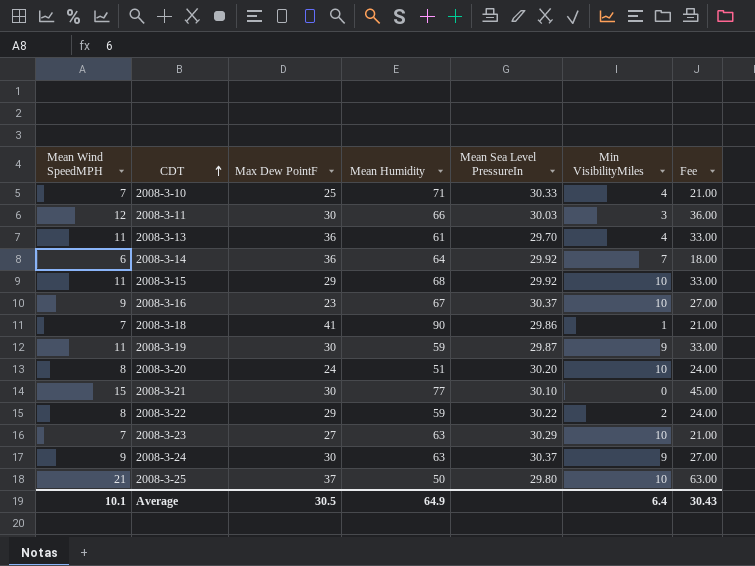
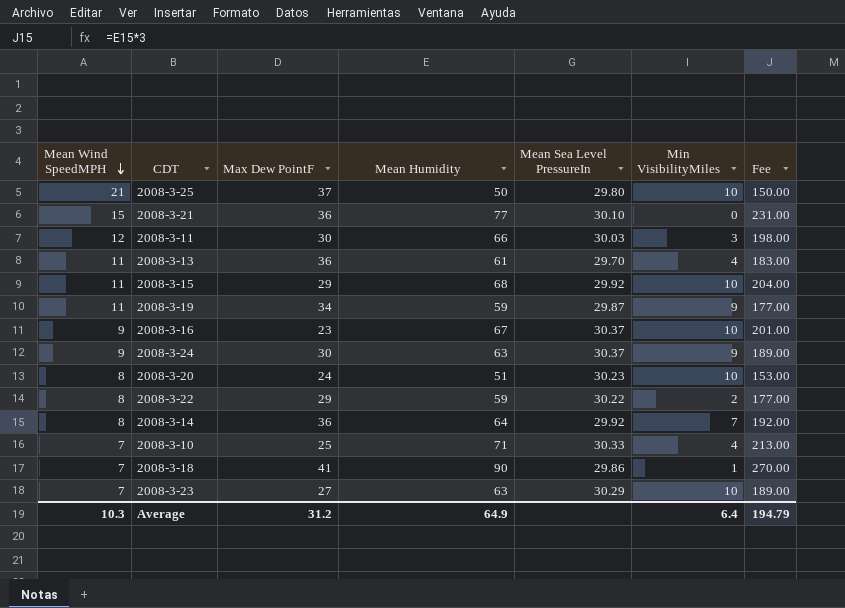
row order: CDT ascending -> Mean Wind SpeedMPH descending
column Fee | formula: [Mean Wind SpeedMPH] * 3 -> [Mean Humidity] * 3
2008-3-21 | Max Dew PointF: 30 -> 36
2008-3-19 | Max Dew PointF: 30 -> 34
2008-3-20 | Mean Sea Level PressureIn: 30.20 -> 30.23
2008-3-14 | Mean Wind SpeedMPH: 6 -> 8
Average | Mean Wind SpeedMPH: 10.1 -> 10.3
Average | Max Dew PointF: 30.5 -> 31.2
Average | Fee: 30.43 -> 194.79

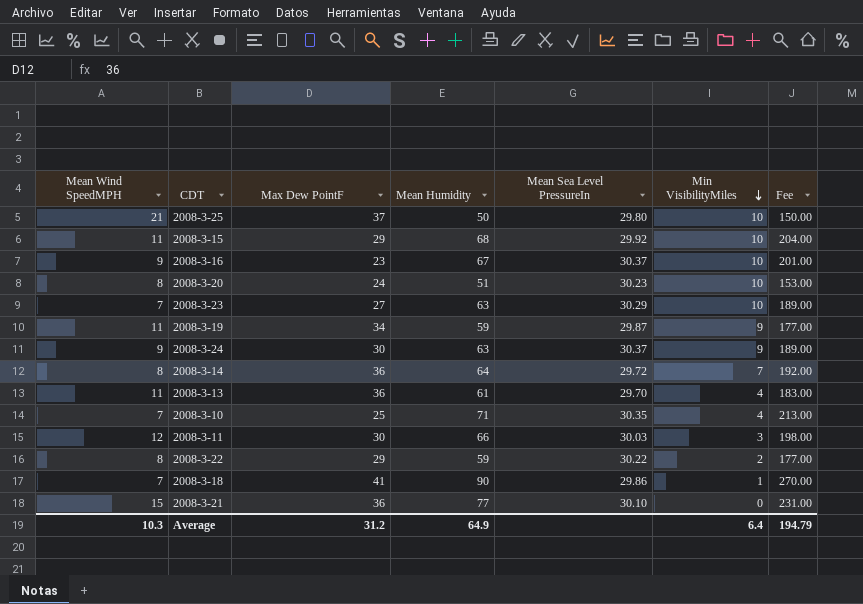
row order: Mean Wind SpeedMPH descending -> Min VisibilityMiles descending
2008-3-14 | Mean Sea Level PressureIn: 29.92 -> 29.72
2008-3-10 | Mean Sea Level PressureIn: 30.33 -> 30.35

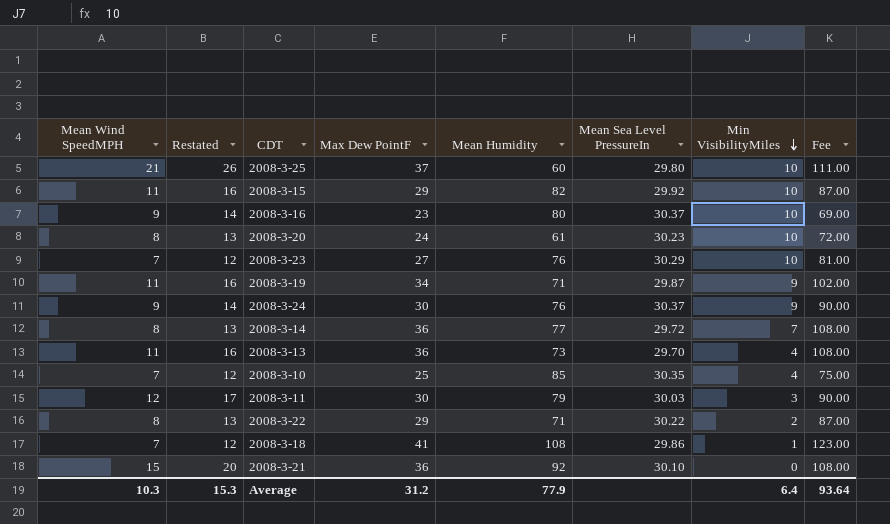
column Restated | formula: none -> [Mean Wind SpeedMPH] + 5
column Fee | formula: [Mean Humidity] * 3 -> [Max Dew PointF] * 3
2008-3-25 | Mean Humidity: 50 -> 60
2008-3-15 | Mean Humidity: 68 -> 82
2008-3-16 | Mean Humidity: 67 -> 80
2008-3-20 | Mean Humidity: 51 -> 61
2008-3-23 | Mean Humidity: 63 -> 76
2008-3-19 | Mean Humidity: 59 -> 71
2008-3-24 | Mean Humidity: 63 -> 76
2008-3-14 | Mean Humidity: 64 -> 77
2008-3-13 | Mean Humidity: 61 -> 73
2008-3-10 | Mean Humidity: 71 -> 85
2008-3-11 | Mean Humidity: 66 -> 79
2008-3-22 | Mean Humidity: 59 -> 71
2008-3-18 | Mean Humidity: 90 -> 108
2008-3-21 | Mean Humidity: 77 -> 92
Average | Mean Humidity: 64.9 -> 77.9
Average | Fee: 194.79 -> 93.64

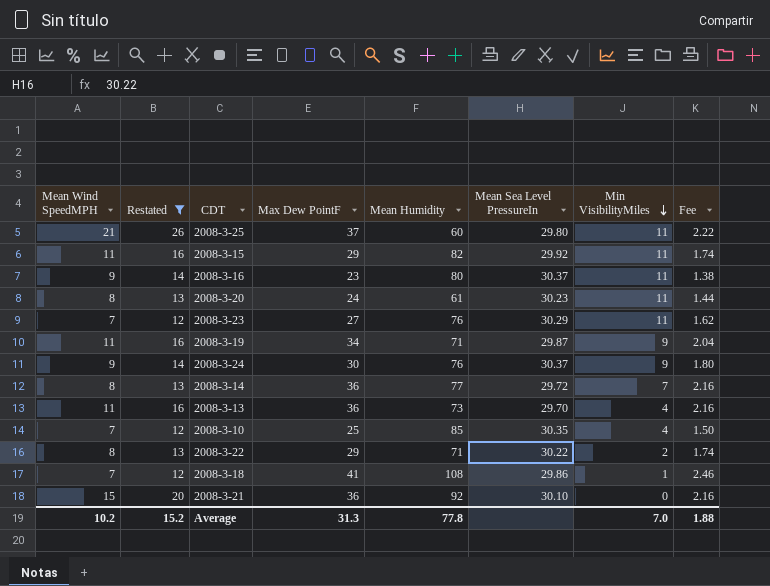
filter: none -> Restated != 17
column Fee | formula: [Max Dew PointF] * 3 -> [Max Dew PointF] * 0.06
2008-3-25 | Min VisibilityMiles: 10 -> 11
2008-3-15 | Min VisibilityMiles: 10 -> 11
2008-3-16 | Min VisibilityMiles: 10 -> 11
2008-3-20 | Min VisibilityMiles: 10 -> 11
2008-3-23 | Min VisibilityMiles: 10 -> 11
Average | Mean Wind SpeedMPH: 10.3 -> 10.2
Average | Restated: 15.3 -> 15.2
Average | Max Dew PointF: 31.2 -> 31.3
Average | Mean Humidity: 77.9 -> 77.8
Average | Min VisibilityMiles: 6.4 -> 7.0
Average | Fee: 93.64 -> 1.88

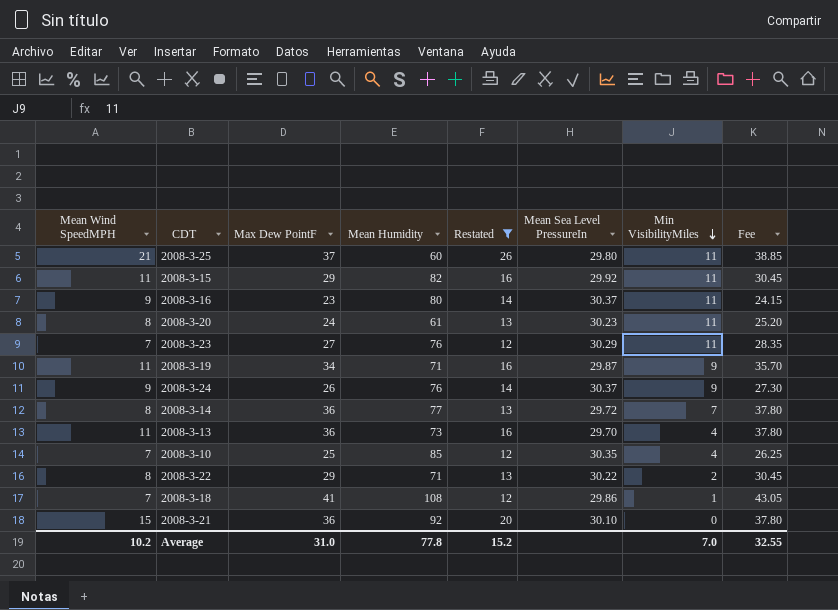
column Restated | position: 2 -> 5
column Fee | formula: [Max Dew PointF] * 0.06 -> [Max Dew PointF] * 1.05
2008-3-24 | Max Dew PointF: 30 -> 26
Average | Max Dew PointF: 31.3 -> 31.0
Average | Fee: 1.88 -> 32.55

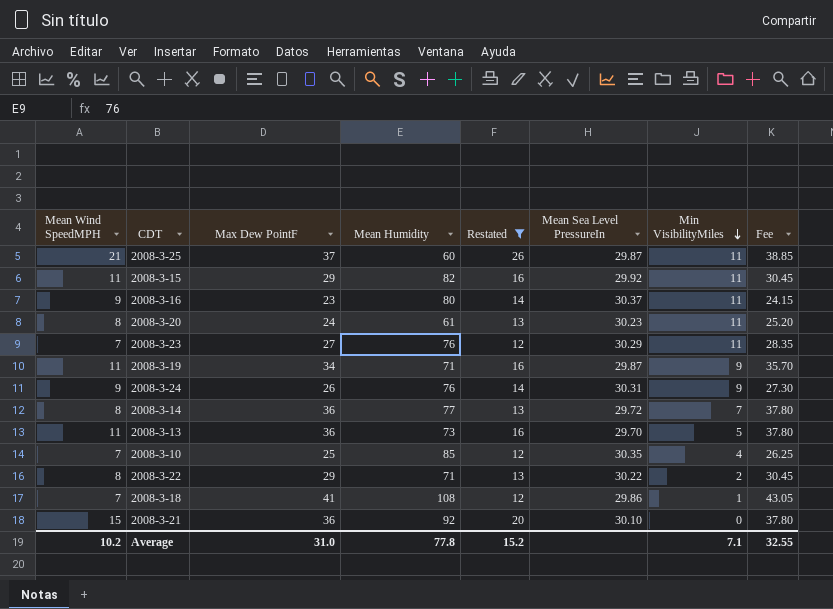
2008-3-25 | Mean Sea Level PressureIn: 29.80 -> 29.87
2008-3-24 | Mean Sea Level PressureIn: 30.37 -> 30.31
2008-3-13 | Min VisibilityMiles: 4 -> 5
Average | Min VisibilityMiles: 7.0 -> 7.1

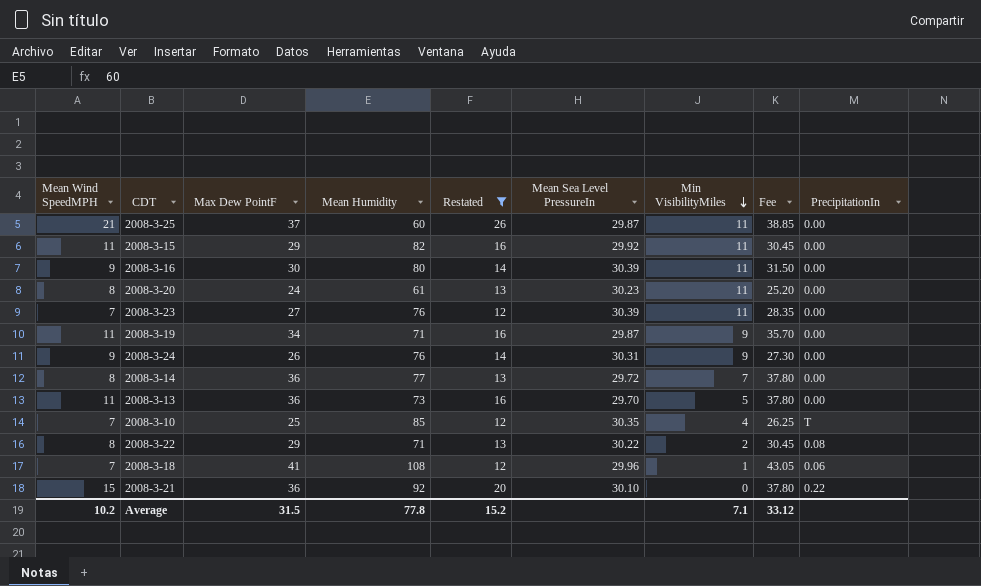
column PrecipitationIn | position: none -> 9
2008-3-16 | Max Dew PointF: 23 -> 30
2008-3-16 | Mean Sea Level PressureIn: 30.37 -> 30.39
2008-3-16 | Fee: 24.15 -> 31.50
2008-3-23 | Mean Sea Level PressureIn: 30.29 -> 30.39
2008-3-18 | Mean Sea Level PressureIn: 29.86 -> 29.96
Average | Max Dew PointF: 31.0 -> 31.5
Average | Fee: 32.55 -> 33.12

